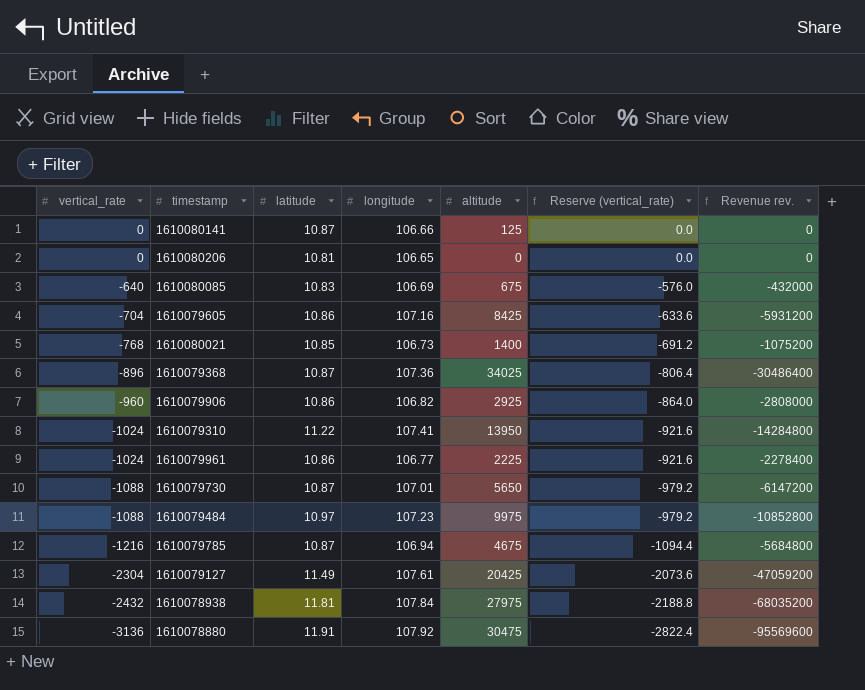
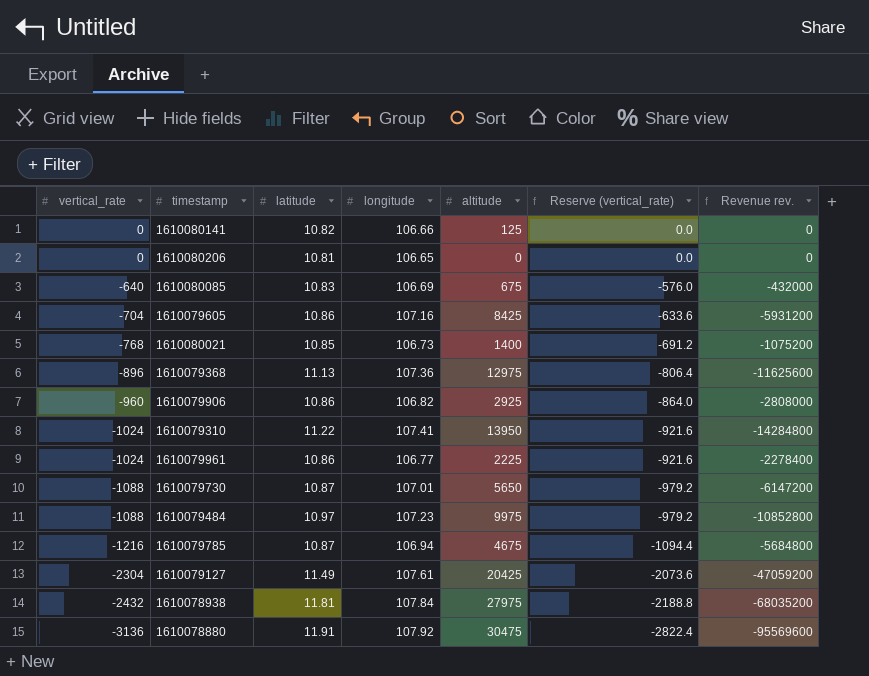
1610080141 | latitude: 10.87 -> 10.82
1610079368 | latitude: 10.87 -> 11.13
1610079368 | altitude: 34025 -> 12975
1610079368 | Revenue rev.: -30486400 -> -11625600

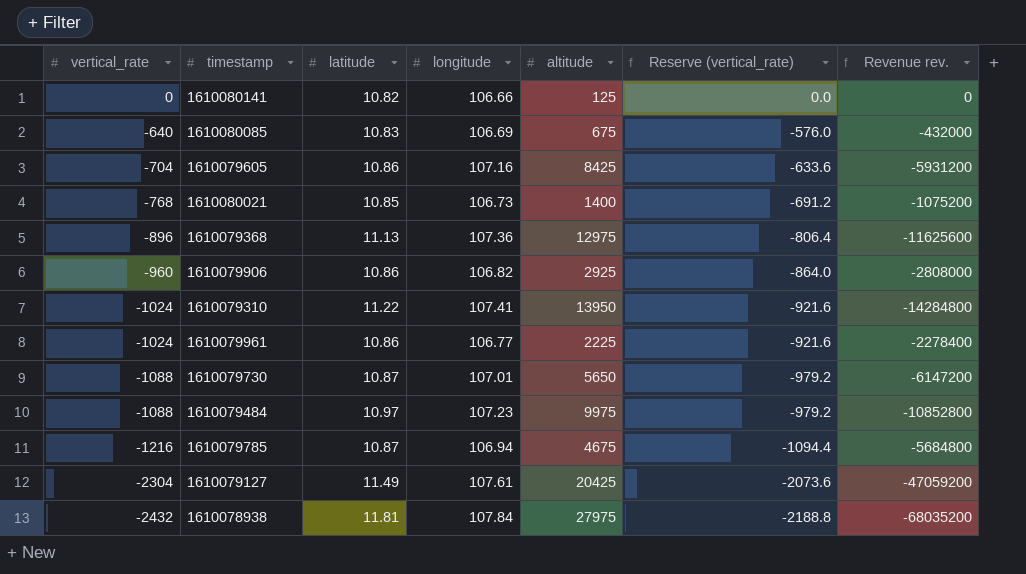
row 1610080206: 0 | 10.81 | 106.65 | 0 | 0.0 | 0 -> none
row 1610078880: -3136 | 11.91 | 107.92 | 30475 | -2822.4 | -95569600 -> none

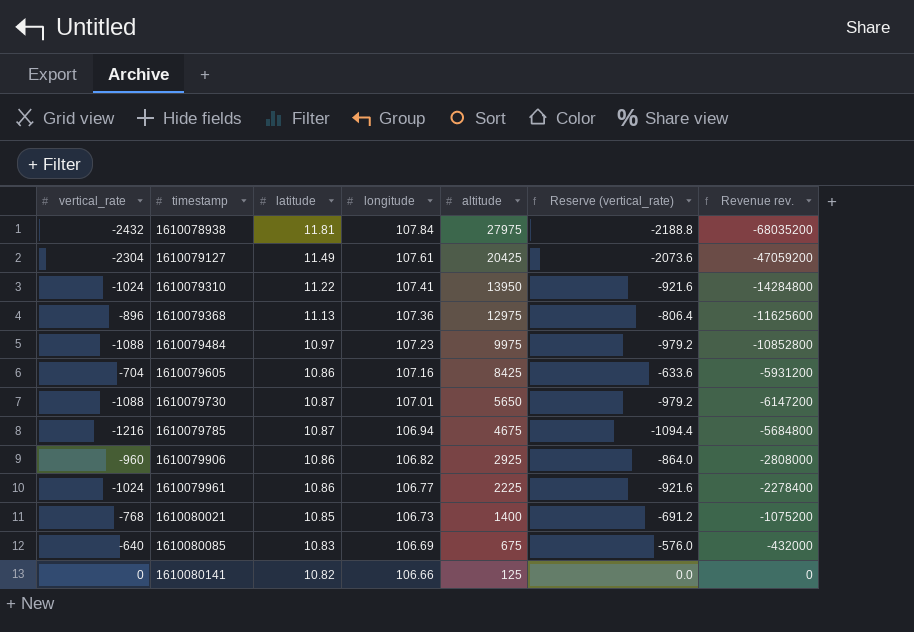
row order: vertical_rate descending -> timestamp ascending

